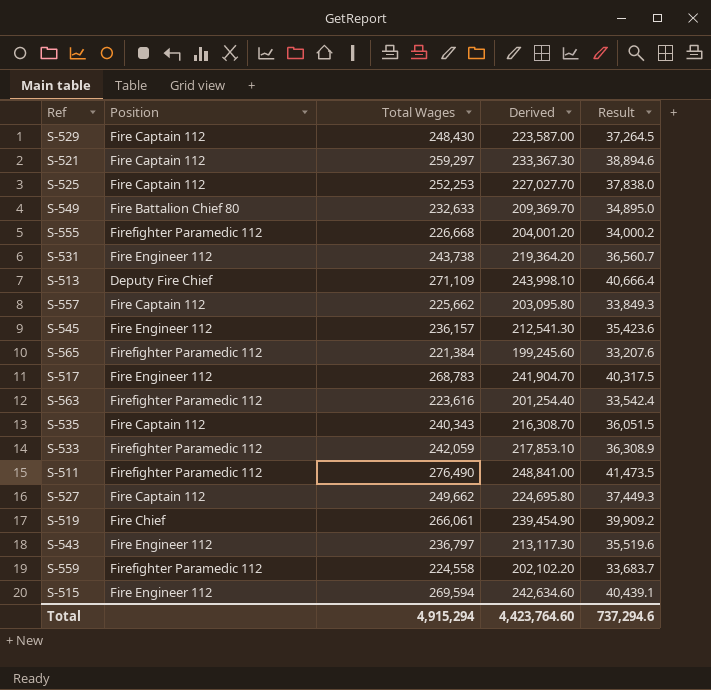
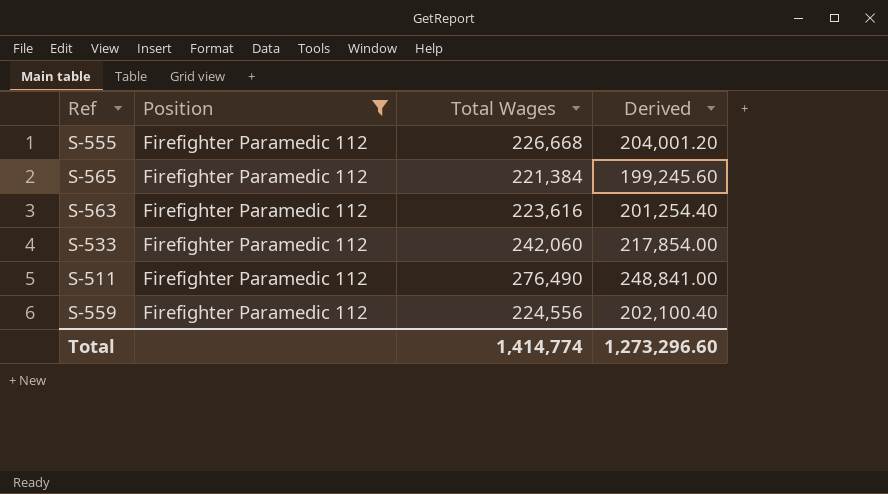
filter: none -> Position = Firefighter Paramedic 112
column Result | formula: [Total Wages] * 0.15 -> none
S-533 | Total Wages: 242,059 -> 242,060
S-533 | Derived: 217,853.10 -> 217,854.00
S-559 | Total Wages: 224,558 -> 224,556
S-559 | Derived: 202,102.20 -> 202,100.40
Total | Total Wages: 4,915,294 -> 1,414,774
Total | Derived: 4,423,764.60 -> 1,273,296.60

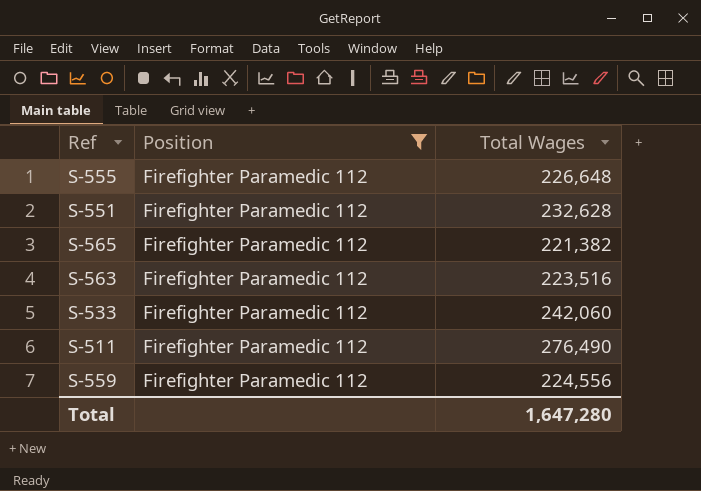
column Derived | formula: [Total Wages] * 0.9 -> none
S-555 | Total Wages: 226,668 -> 226,648
row S-551: none -> Firefighter Paramedic 112 | 232,628
S-565 | Total Wages: 221,384 -> 221,382
S-563 | Total Wages: 223,616 -> 223,516
Total | Total Wages: 1,414,774 -> 1,647,280

